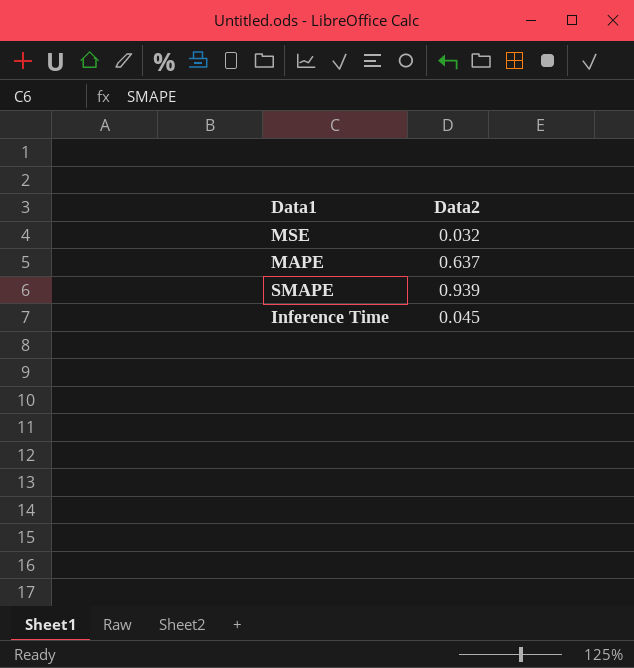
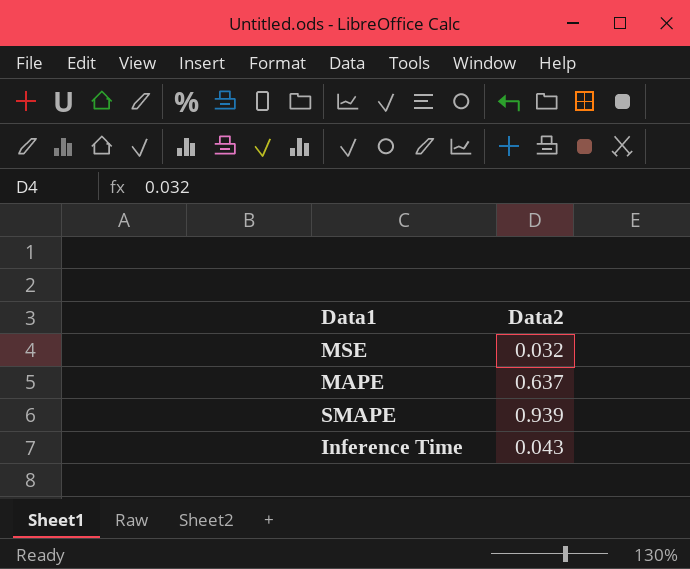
Inference Time | Data2: 0.045 -> 0.043

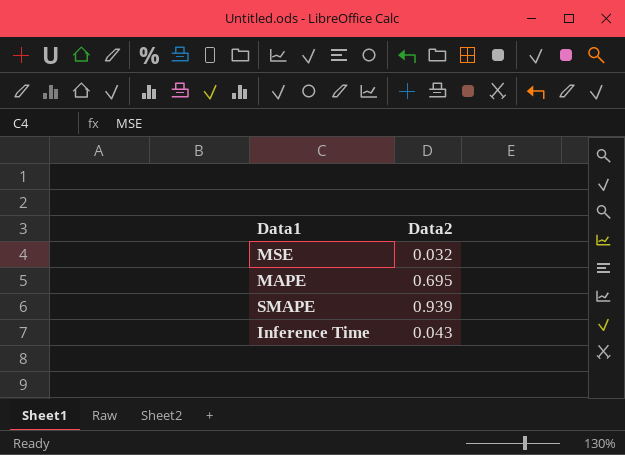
MAPE | Data2: 0.637 -> 0.695

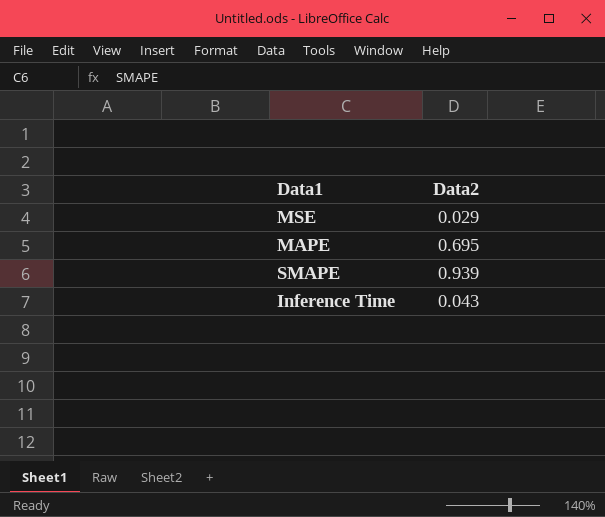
MSE | Data2: 0.032 -> 0.029

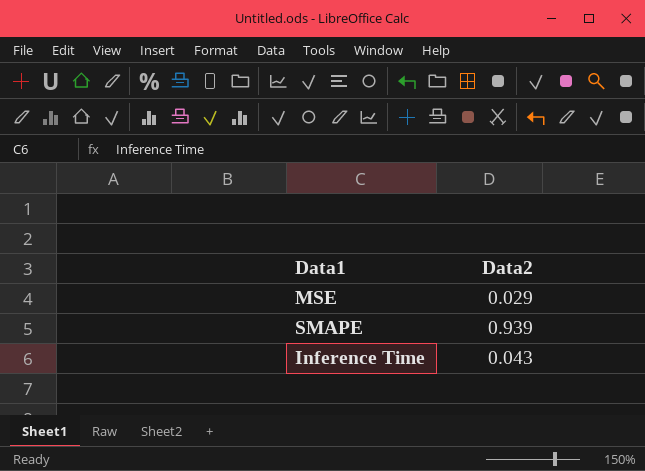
row MAPE: 0.695 -> none

